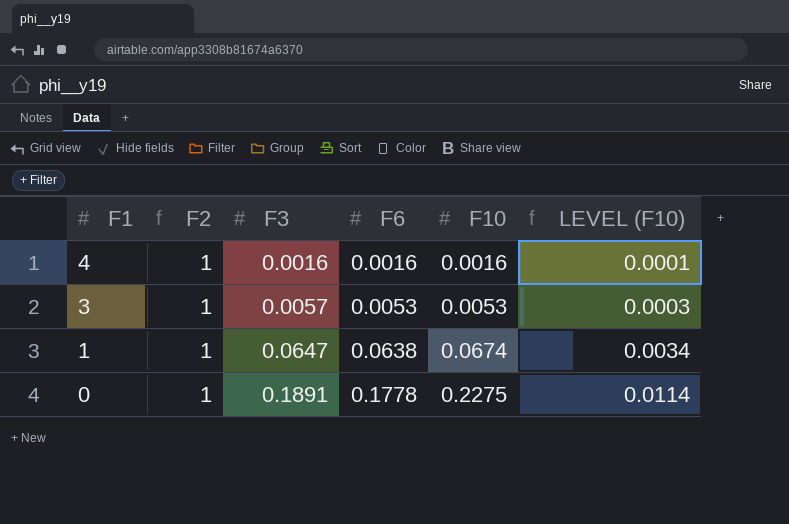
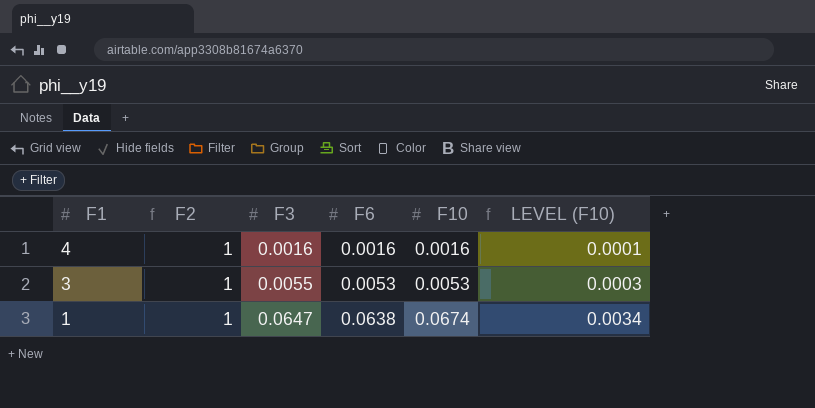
row 0: 1 | 0.1891 | 0.1778 | 0.2275 | 0.0114 -> none
3 | F3: 0.0057 -> 0.0055

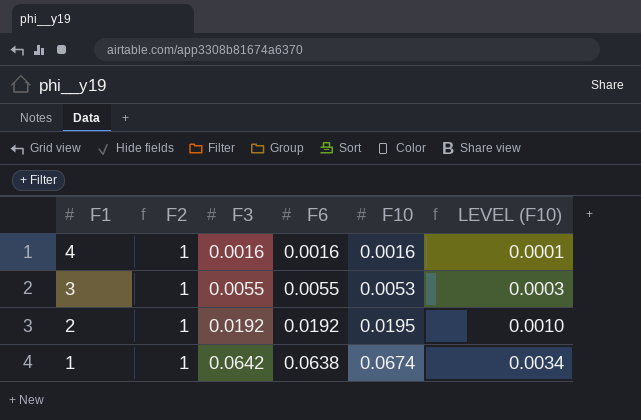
3 | F6: 0.0053 -> 0.0055
row 2: none -> 1 | 0.0192 | 0.0192 | 0.0195 | 0.0010
1 | F3: 0.0647 -> 0.0642

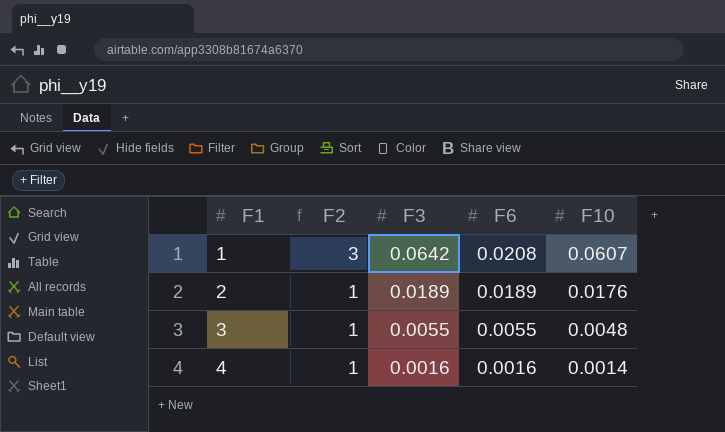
row order: F1 descending -> F1 ascending
column LEVEL (F10) | formula: [F10] * 0.05 -> none
1 | F2: 1 -> 3
1 | F6: 0.0638 -> 0.0208
1 | F10: 0.0674 -> 0.0607
2 | F3: 0.0192 -> 0.0189
2 | F6: 0.0192 -> 0.0189
2 | F10: 0.0195 -> 0.0176
3 | F10: 0.0053 -> 0.0048
4 | F10: 0.0016 -> 0.0014

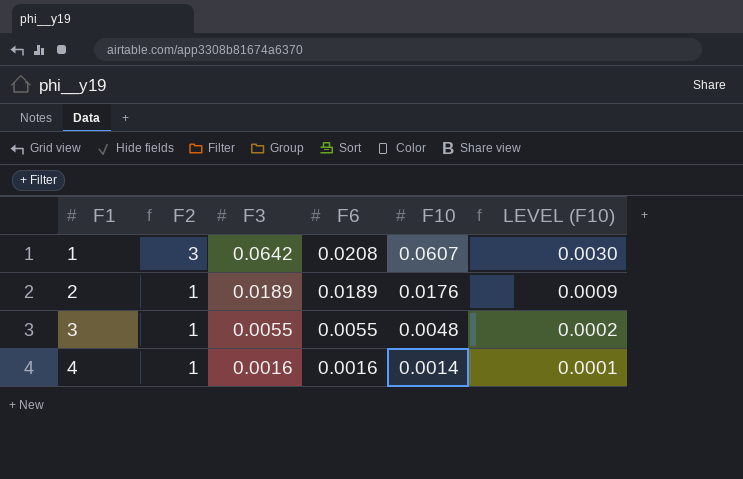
column LEVEL (F10) | formula: none -> [F10] * 0.05

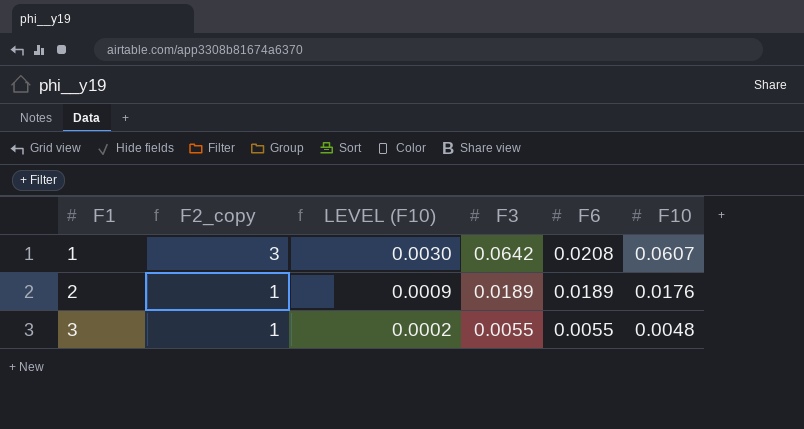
column name: F2 -> F2_copy
column LEVEL (F10) | position: 6 -> 3
row 4: 1 | 0.0016 | 0.0016 | 0.0014 | 0.0001 -> none

